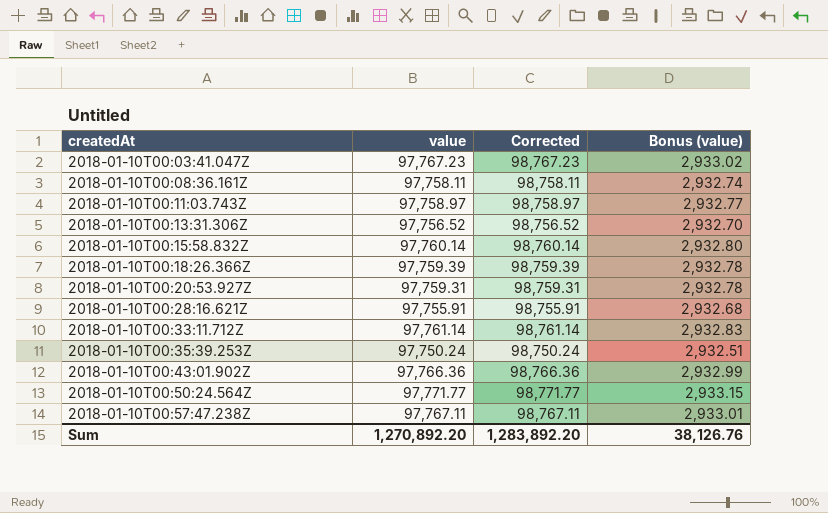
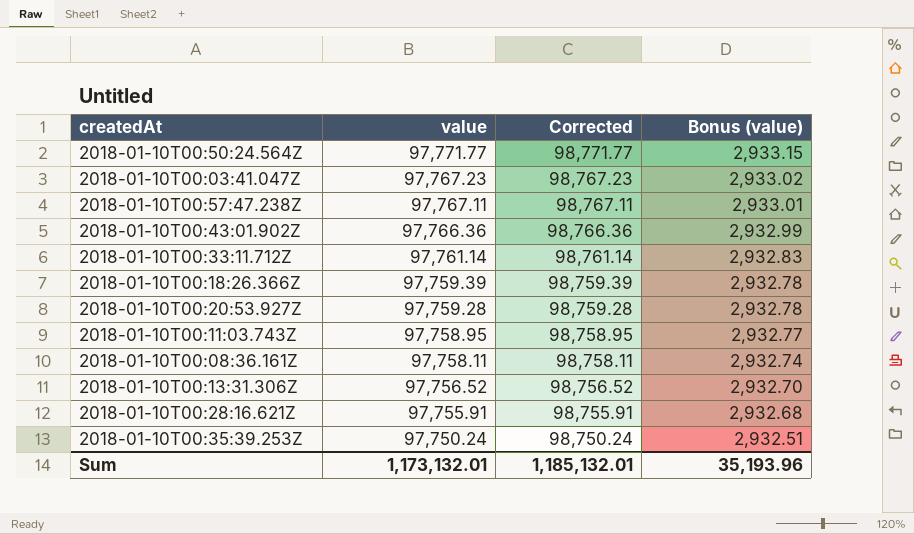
row order: createdAt ascending -> value descending
row 2018-01-10T00:15:58.832Z: 97,760.14 | 98,760.14 | 2,932.80 -> none
2018-01-10T00:20:53.927Z | value: 97,759.31 -> 97,759.28
2018-01-10T00:20:53.927Z | Corrected: 98,759.31 -> 98,759.28
2018-01-10T00:11:03.743Z | value: 97,758.97 -> 97,758.95
2018-01-10T00:11:03.743Z | Corrected: 98,758.97 -> 98,758.95
Sum | value: 1,270,892.20 -> 1,173,132.01
Sum | Corrected: 1,283,892.20 -> 1,185,132.01
Sum | Bonus (value): 38,126.76 -> 35,193.96

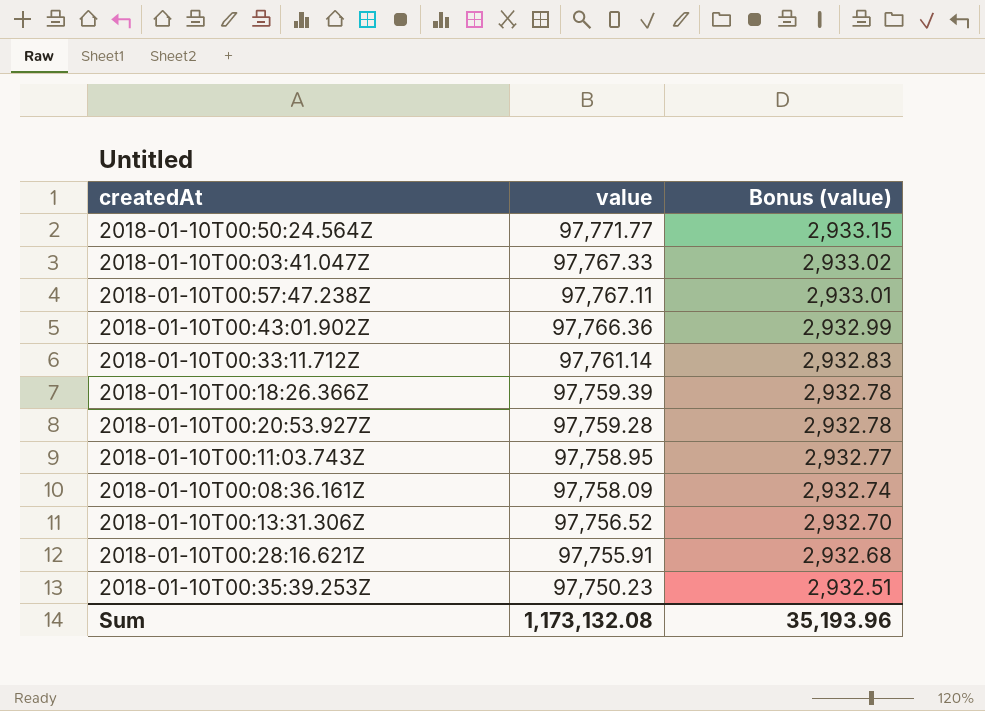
column Corrected | formula: [value] + 1000 -> none
2018-01-10T00:03:41.047Z | value: 97,767.23 -> 97,767.33
2018-01-10T00:08:36.161Z | value: 97,758.11 -> 97,758.09
2018-01-10T00:35:39.253Z | value: 97,750.24 -> 97,750.23
Sum | value: 1,173,132.01 -> 1,173,132.08

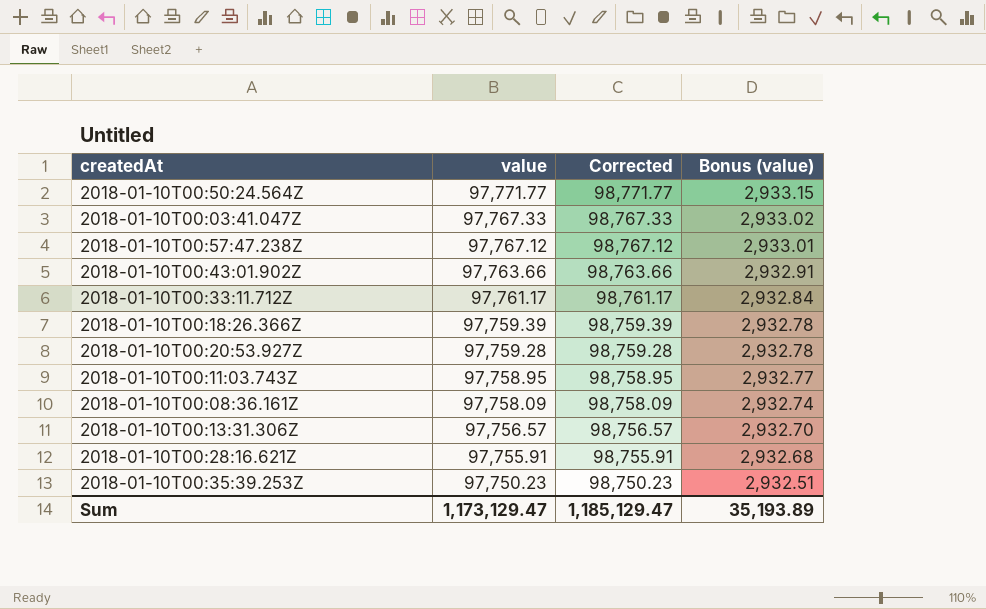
column Corrected | formula: none -> [value] + 1000
2018-01-10T00:57:47.238Z | value: 97,767.11 -> 97,767.12
2018-01-10T00:43:01.902Z | value: 97,766.36 -> 97,763.66
2018-01-10T00:43:01.902Z | Bonus (value): 2,932.99 -> 2,932.91
2018-01-10T00:33:11.712Z | value: 97,761.14 -> 97,761.17
2018-01-10T00:33:11.712Z | Bonus (value): 2,932.83 -> 2,932.84
2018-01-10T00:13:31.306Z | value: 97,756.52 -> 97,756.57
Sum | value: 1,173,132.08 -> 1,173,129.47
Sum | Bonus (value): 35,193.96 -> 35,193.89

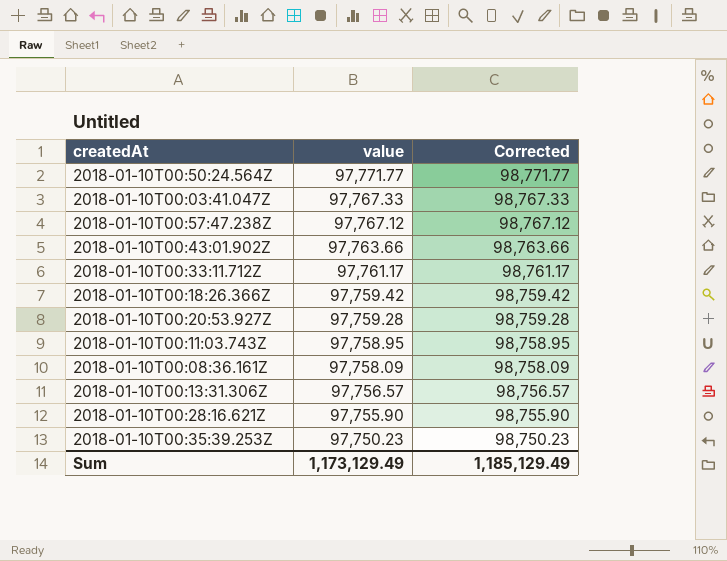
column Bonus (value) | formula: [value] * 0.03 -> none
2018-01-10T00:18:26.366Z | value: 97,759.39 -> 97,759.42
2018-01-10T00:18:26.366Z | Corrected: 98,759.39 -> 98,759.42
2018-01-10T00:28:16.621Z | value: 97,755.91 -> 97,755.90
2018-01-10T00:28:16.621Z | Corrected: 98,755.91 -> 98,755.90
Sum | value: 1,173,129.47 -> 1,173,129.49
Sum | Corrected: 1,185,129.47 -> 1,185,129.49

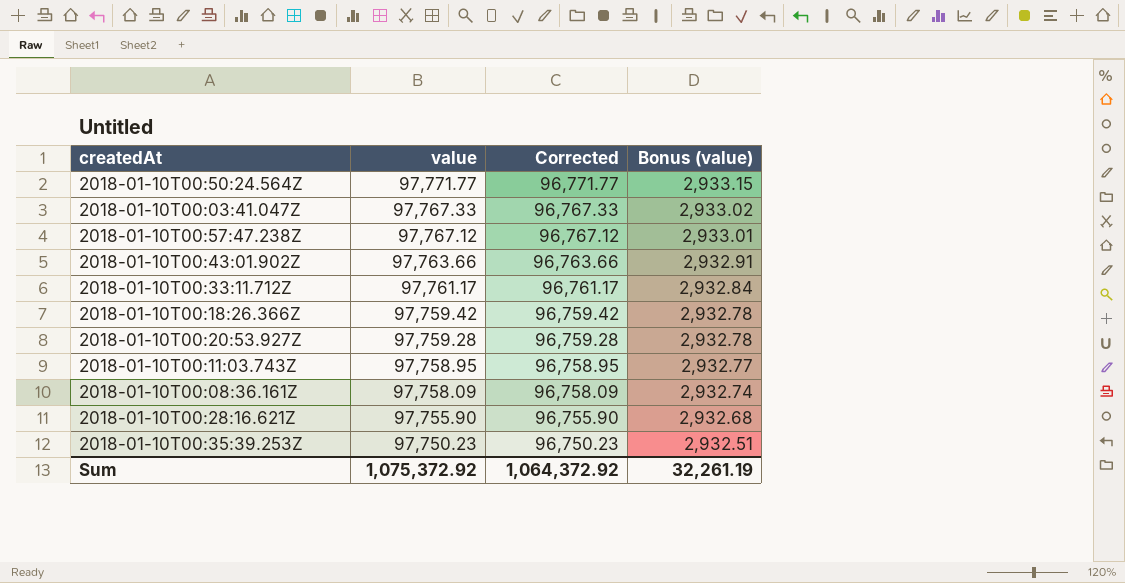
column Corrected | formula: [value] + 1000 -> [value] - 1000
column Bonus (value) | formula: none -> [value] * 0.03
row 2018-01-10T00:13:31.306Z: 97,756.57 | 98,756.57 -> none
Sum | value: 1,173,129.49 -> 1,075,372.92
Sum | Corrected: 1,185,129.49 -> 1,064,372.92

